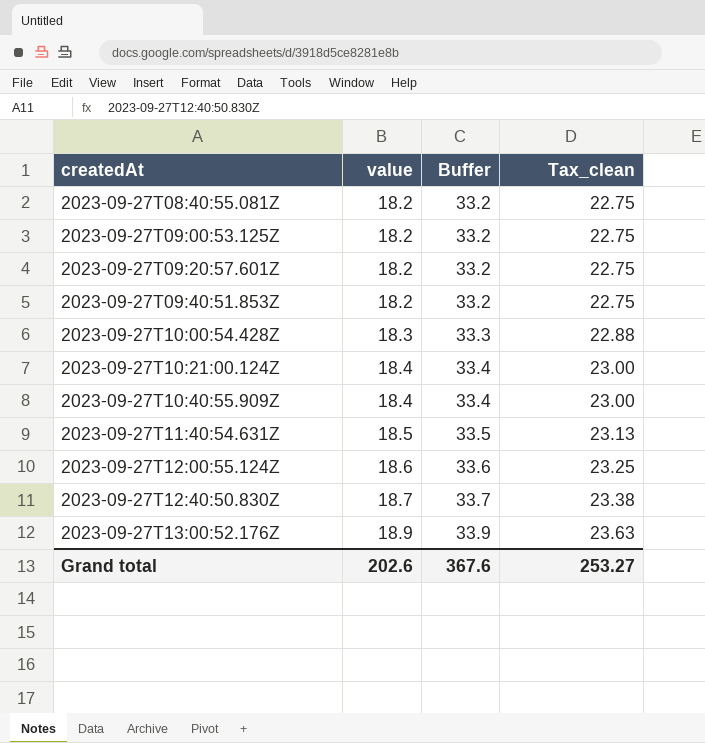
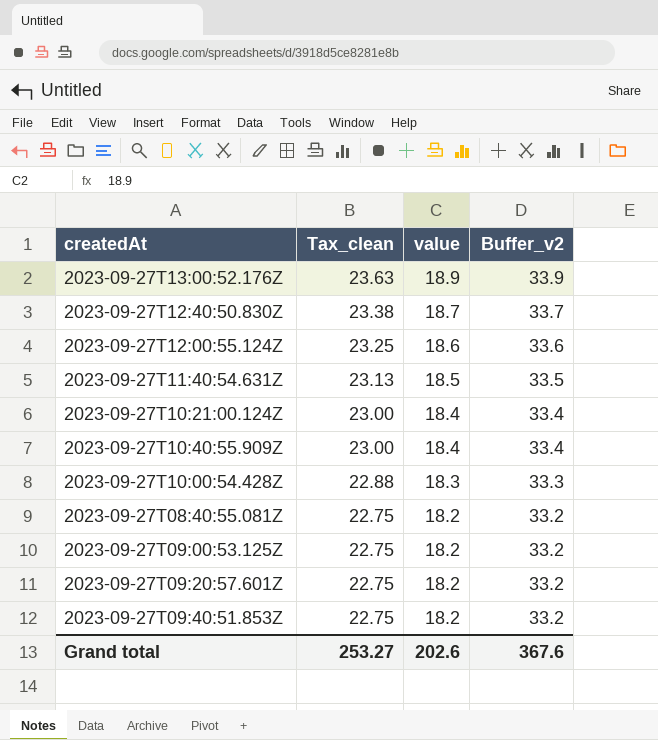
row order: createdAt ascending -> Tax_clean descending
column Tax_clean | position: 4 -> 2
column name: Buffer -> Buffer_v2

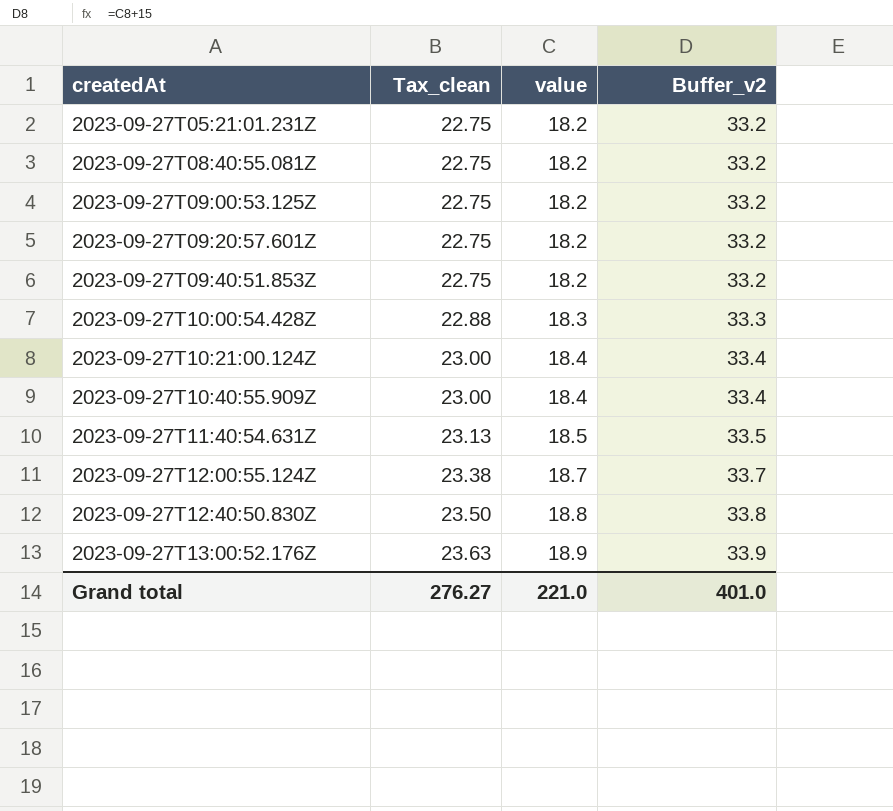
row order: Tax_clean descending -> createdAt ascending
row 2023-09-27T05:21:01.231Z: none -> 22.75 | 18.2 | 33.2
2023-09-27T12:00:55.124Z | Tax_clean: 23.25 -> 23.38
2023-09-27T12:00:55.124Z | value: 18.6 -> 18.7
2023-09-27T12:00:55.124Z | Buffer_v2: 33.6 -> 33.7
2023-09-27T12:40:50.830Z | Tax_clean: 23.38 -> 23.50
2023-09-27T12:40:50.830Z | value: 18.7 -> 18.8
2023-09-27T12:40:50.830Z | Buffer_v2: 33.7 -> 33.8
Grand total | Tax_clean: 253.27 -> 276.27
Grand total | value: 202.6 -> 221.0
Grand total | Buffer_v2: 367.6 -> 401.0

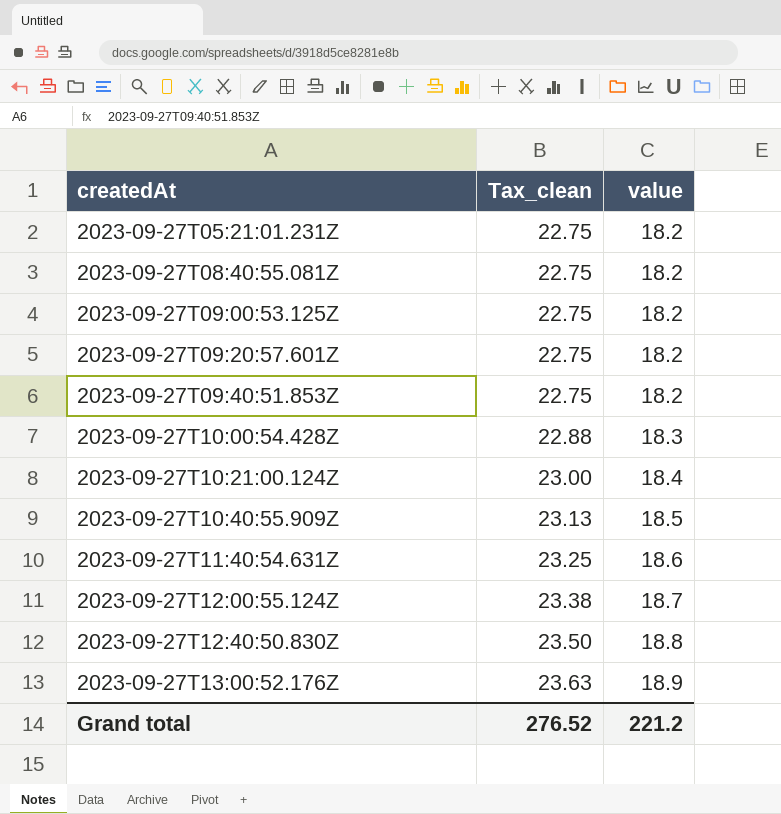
column Buffer_v2 | formula: [value] + 15 -> none
2023-09-27T10:40:55.909Z | Tax_clean: 23.00 -> 23.13
2023-09-27T10:40:55.909Z | value: 18.4 -> 18.5
2023-09-27T11:40:54.631Z | Tax_clean: 23.13 -> 23.25
2023-09-27T11:40:54.631Z | value: 18.5 -> 18.6
Grand total | Tax_clean: 276.27 -> 276.52
Grand total | value: 221.0 -> 221.2

